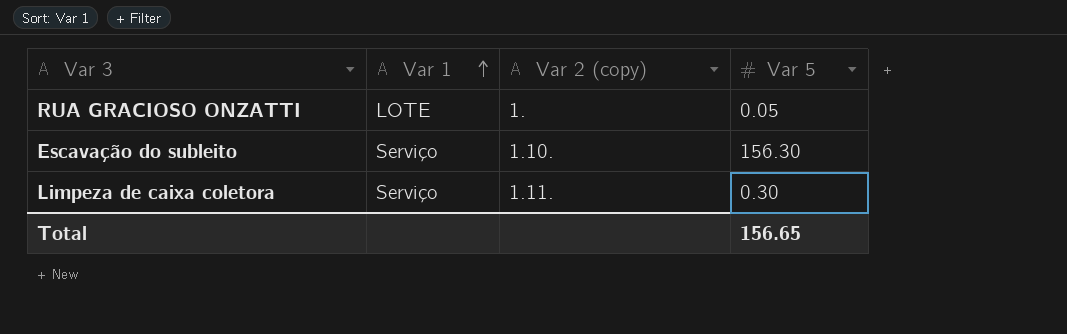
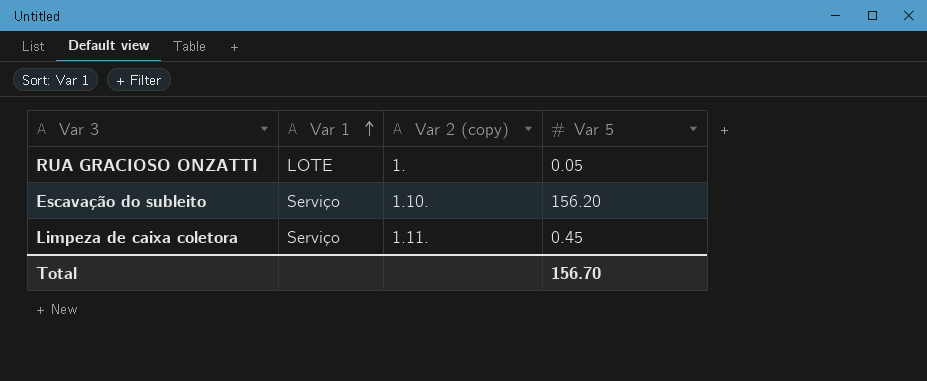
Escavação do subleito | Var 5: 156.30 -> 156.20
Limpeza de caixa coletora | Var 5: 0.30 -> 0.45
Total | Var 5: 156.65 -> 156.70

